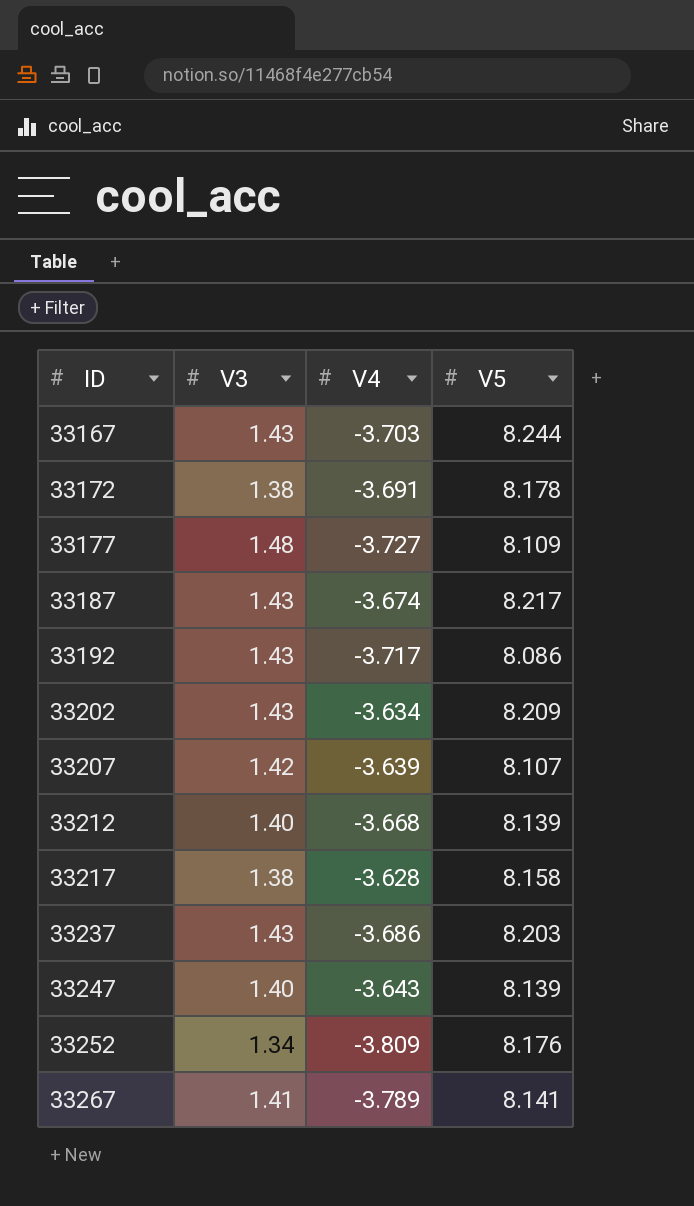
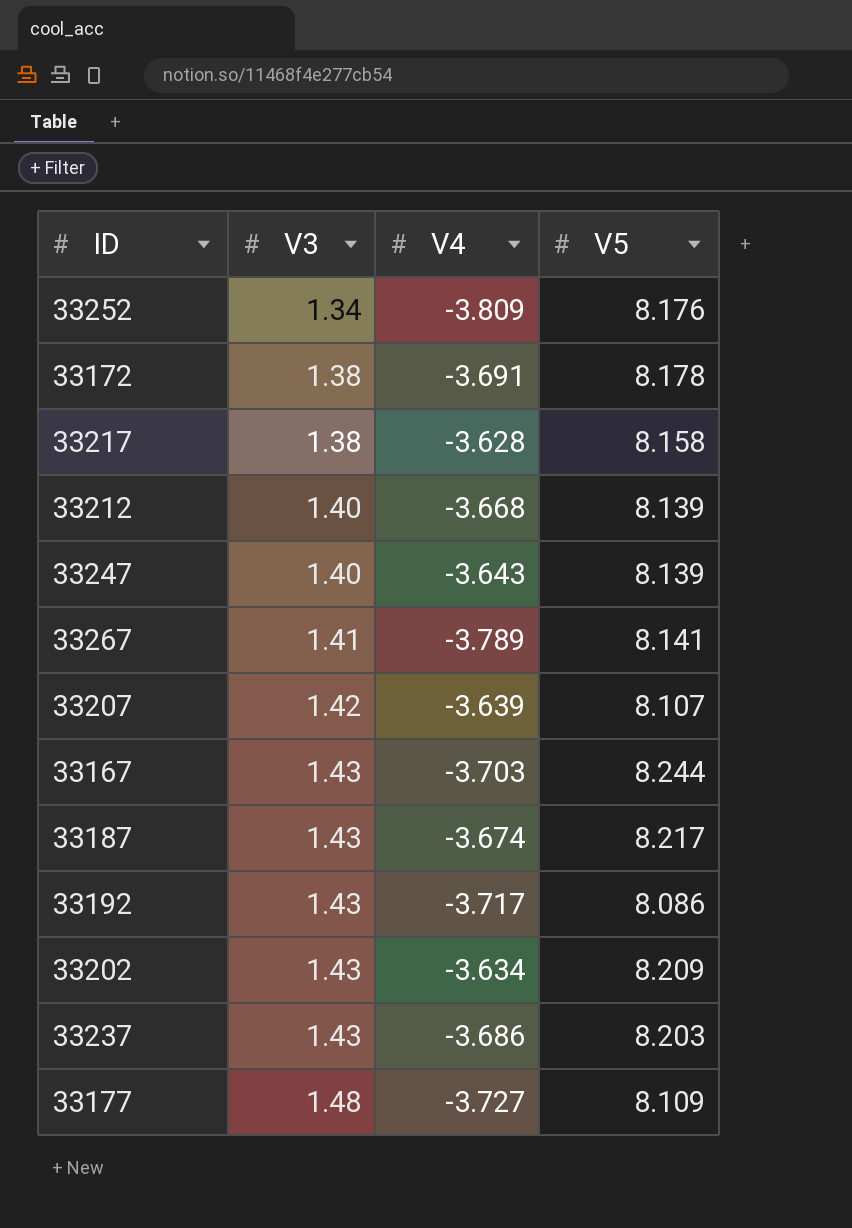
row order: ID ascending -> V3 ascending

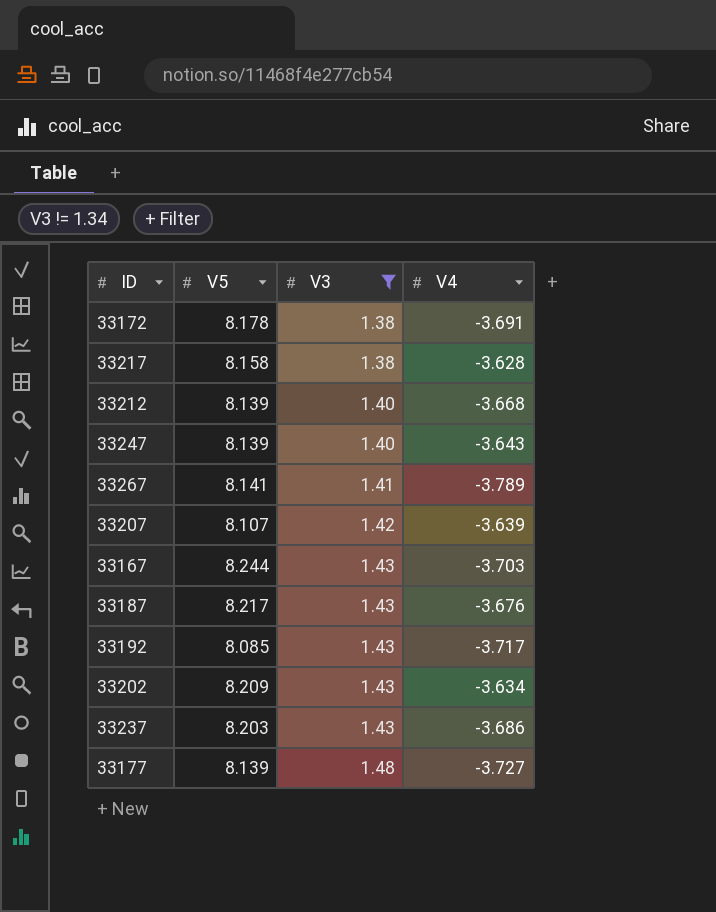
filter: none -> V3 != 1.34
column V5 | position: 4 -> 2
33187 | V4: -3.674 -> -3.676
33192 | V5: 8.086 -> 8.085
33177 | V5: 8.109 -> 8.139

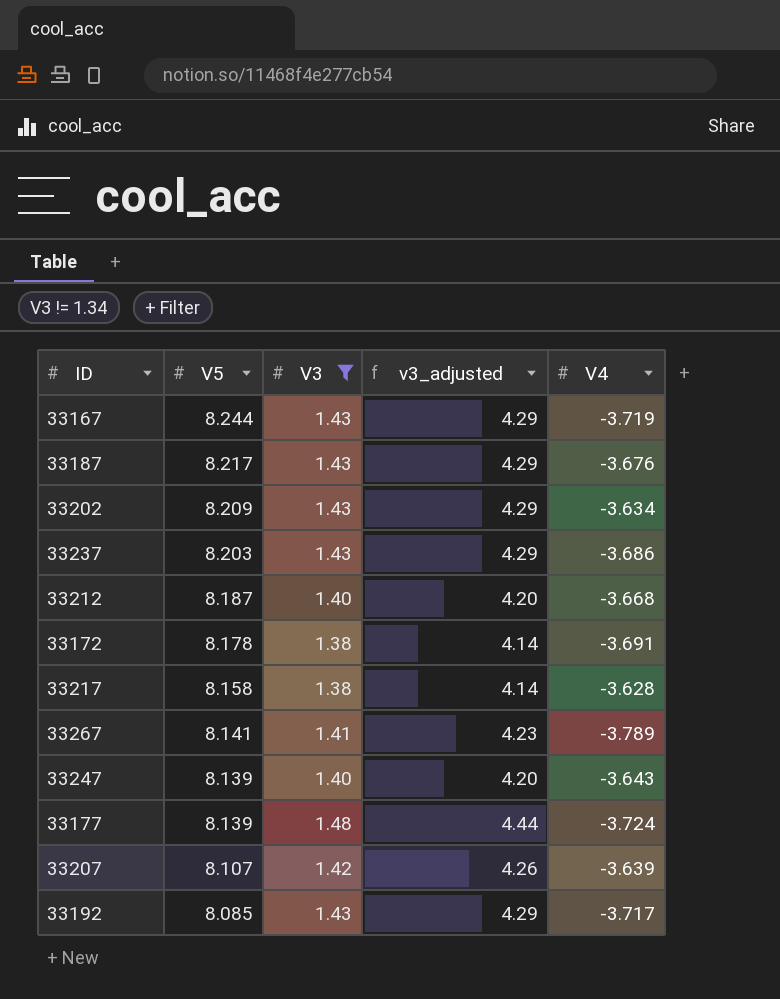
row order: V3 ascending -> V5 descending
column v3_adjusted | formula: none -> [V3] * 3
33167 | V4: -3.703 -> -3.719
33212 | V5: 8.139 -> 8.187
33177 | V4: -3.727 -> -3.724

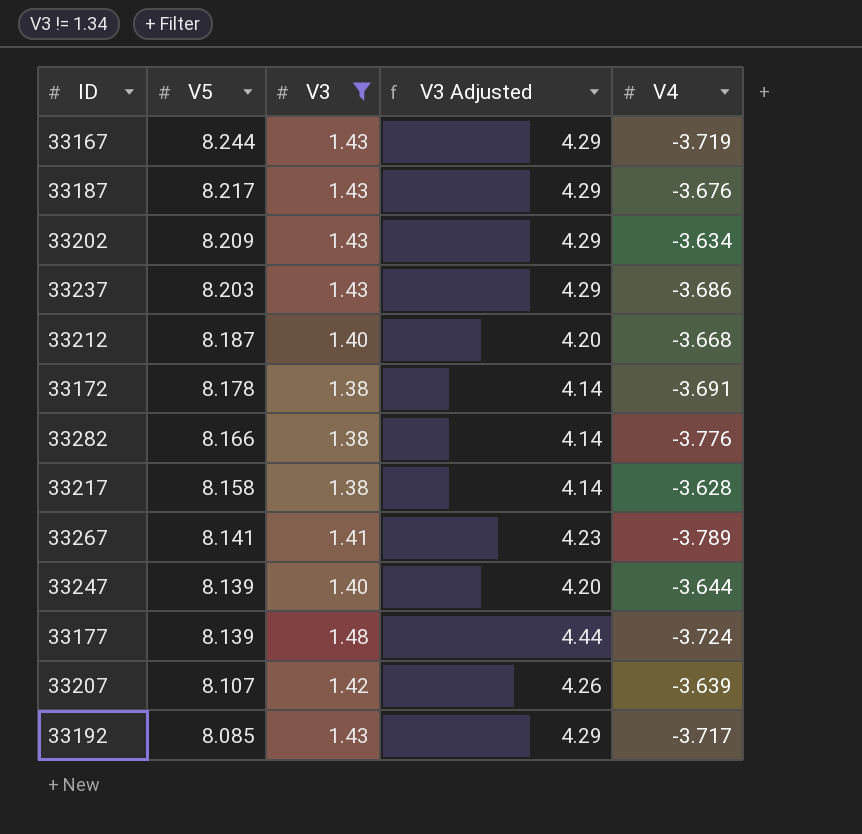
column name: v3_adjusted -> V3 Adjusted
row 33282: none -> 8.166 | 1.38 | 4.14 | -3.776
33247 | V4: -3.643 -> -3.644

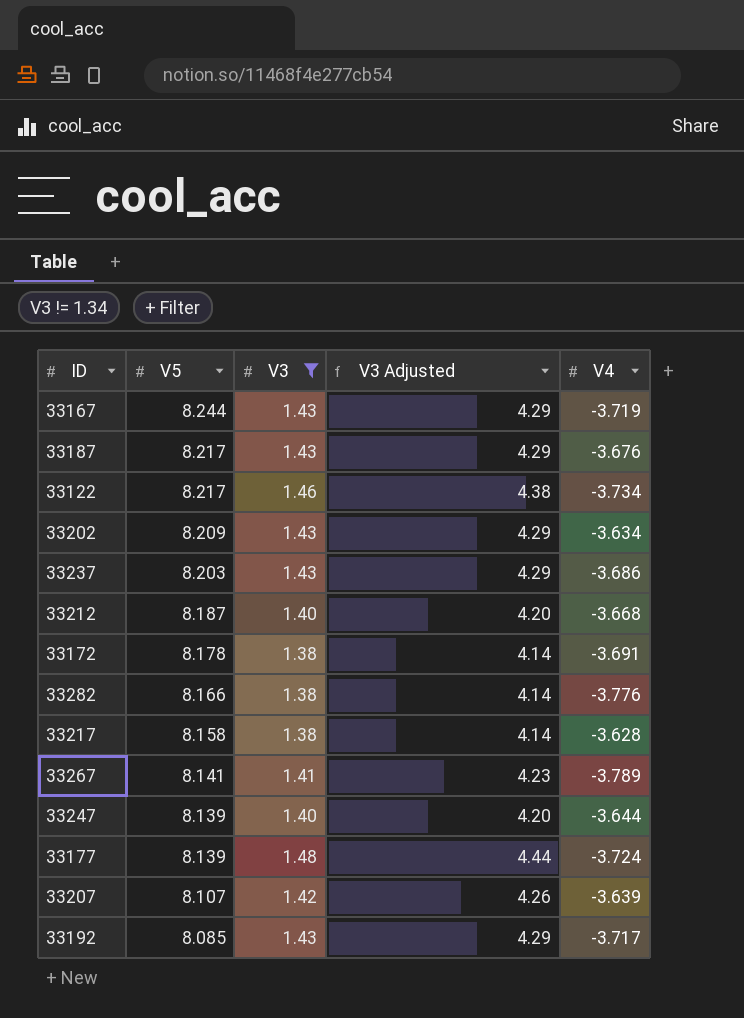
row 33122: none -> 8.217 | 1.46 | 4.38 | -3.734

